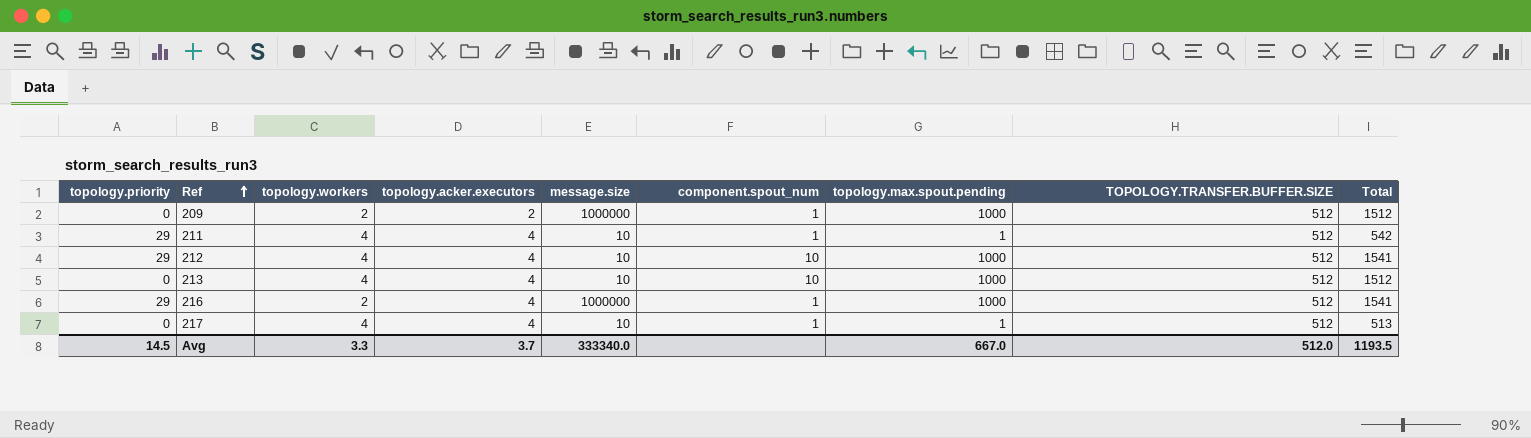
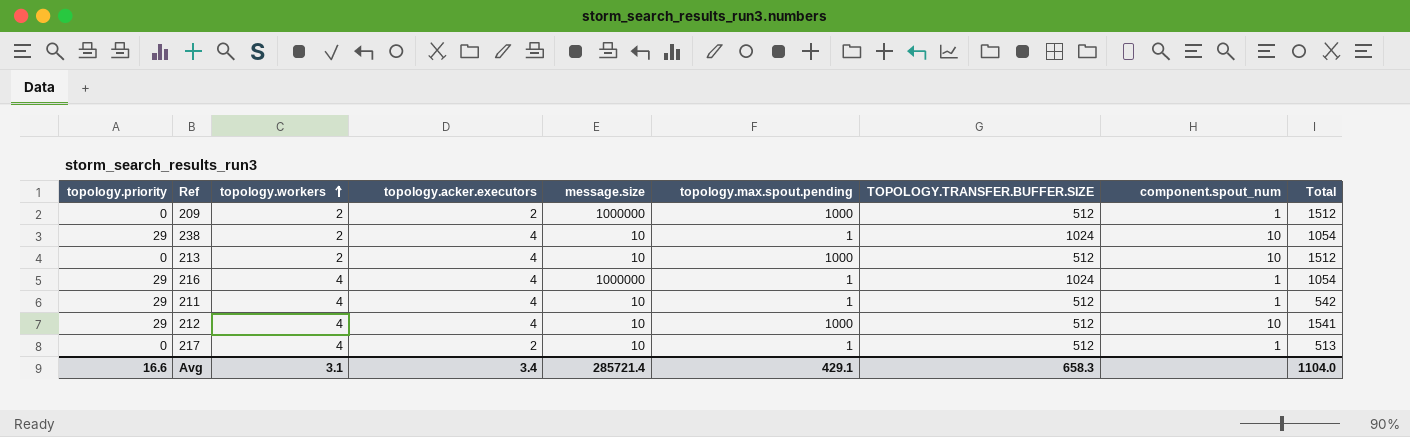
row order: Ref ascending -> topology.workers ascending
column component.spout_num | position: 6 -> 8
row 238: none -> 29 | 2 | 4 | 10 | 1 | 1024 | 10 | 1054
213 | topology.workers: 4 -> 2
216 | topology.workers: 2 -> 4
216 | topology.max.spout.pending: 1000 -> 1
216 | TOPOLOGY.TRANSFER.BUFFER.SIZE: 512 -> 1024
216 | Total: 1541 -> 1054
217 | topology.acker.executors: 4 -> 2
Avg | topology.priority: 14.5 -> 16.6
Avg | topology.workers: 3.3 -> 3.1
Avg | topology.acker.executors: 3.7 -> 3.4
Avg | message.size: 333340.0 -> 285721.4
Avg | topology.max.spout.pending: 667.0 -> 429.1
Avg | TOPOLOGY.TRANSFER.BUFFER.SIZE: 512.0 -> 658.3
Avg | Total: 1193.5 -> 1104.0

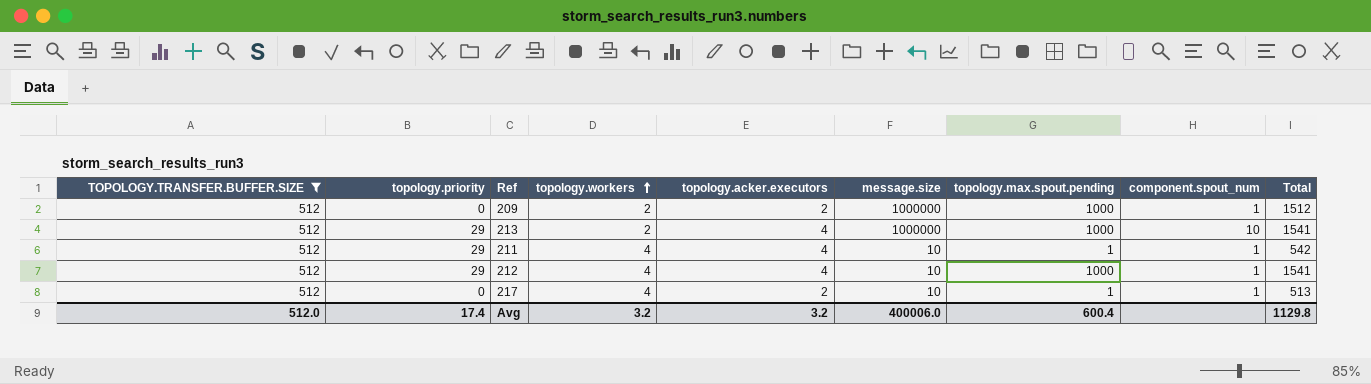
filter: none -> TOPOLOGY.TRANSFER.BUFFER.SIZE = 512
column TOPOLOGY.TRANSFER.BUFFER.SIZE | position: 7 -> 1
213 | topology.priority: 0 -> 29
213 | message.size: 10 -> 1000000
213 | Total: 1512 -> 1541
212 | component.spout_num: 10 -> 1
Avg | TOPOLOGY.TRANSFER.BUFFER.SIZE: 658.3 -> 512.0
Avg | topology.priority: 16.6 -> 17.4
Avg | topology.workers: 3.1 -> 3.2
Avg | topology.acker.executors: 3.4 -> 3.2
Avg | message.size: 285721.4 -> 400006.0
Avg | topology.max.spout.pending: 429.1 -> 600.4
Avg | Total: 1104.0 -> 1129.8

